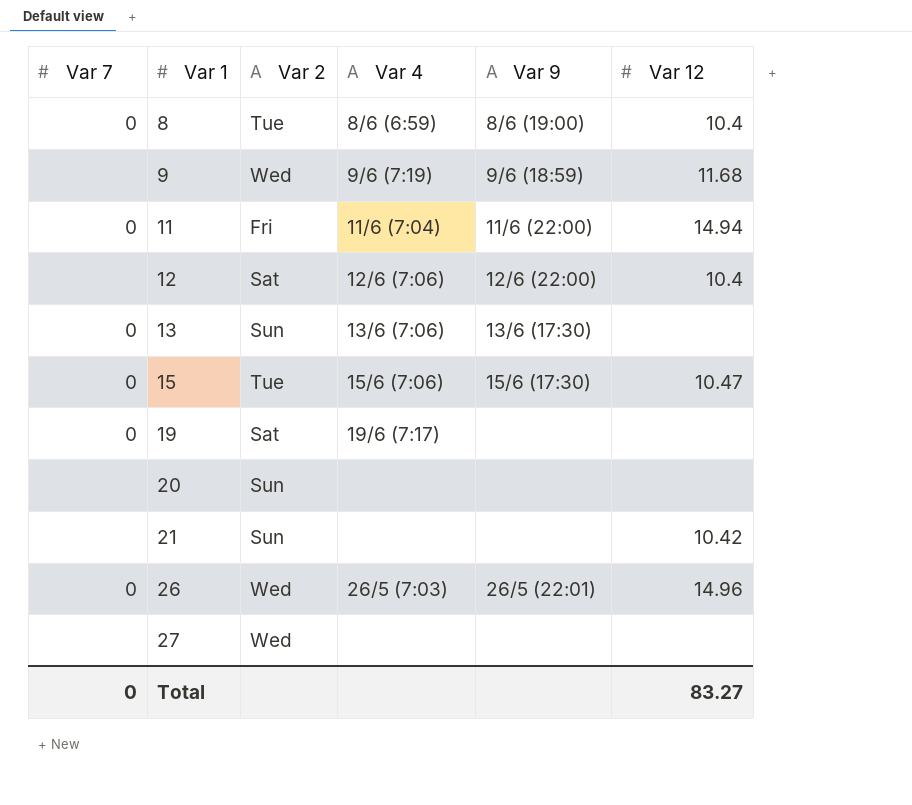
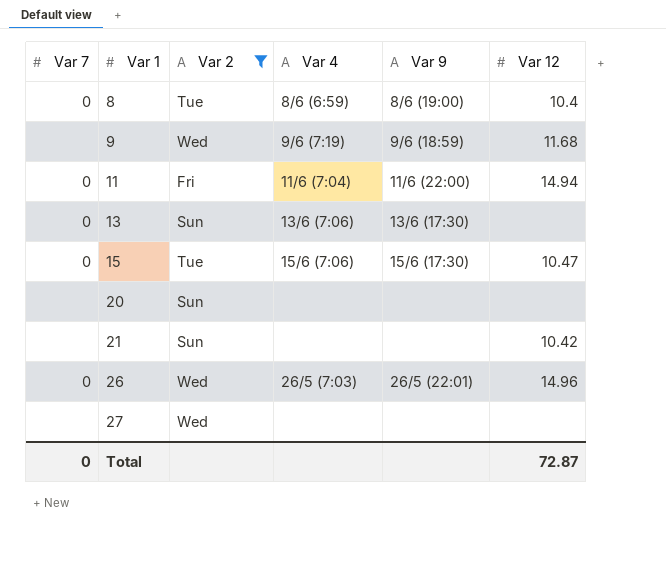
filter: none -> Var 2 != Sat
Total | Var 12: 83.27 -> 72.87

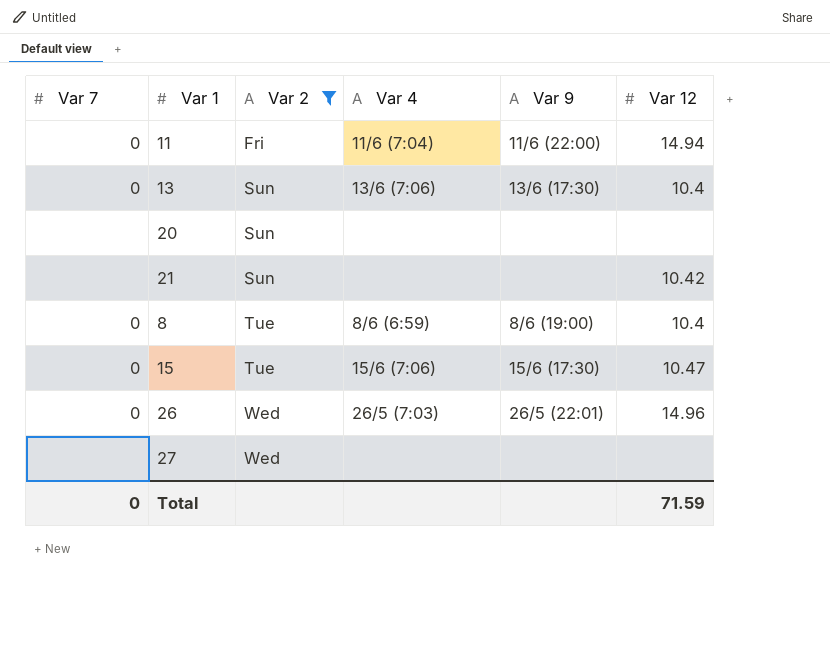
row order: Var 1 ascending -> Var 2 ascending
row 9: none | Wed | 9/6 (7:19) | 9/6 (18:59) | 11.68 -> none
13 | Var 12: none -> 10.4
Total | Var 12: 72.87 -> 71.59

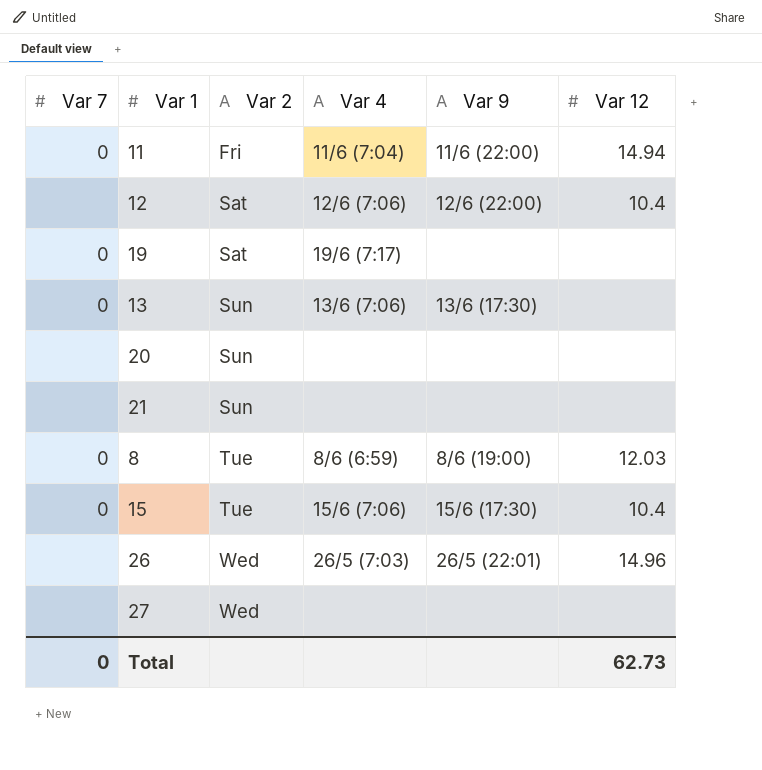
filter: Var 2 != Sat -> none
13 | Var 12: 10.4 -> none
21 | Var 12: 10.42 -> none
8 | Var 12: 10.4 -> 12.03
15 | Var 12: 10.47 -> 10.4
26 | Var 7: 0 -> none
Total | Var 12: 71.59 -> 62.73

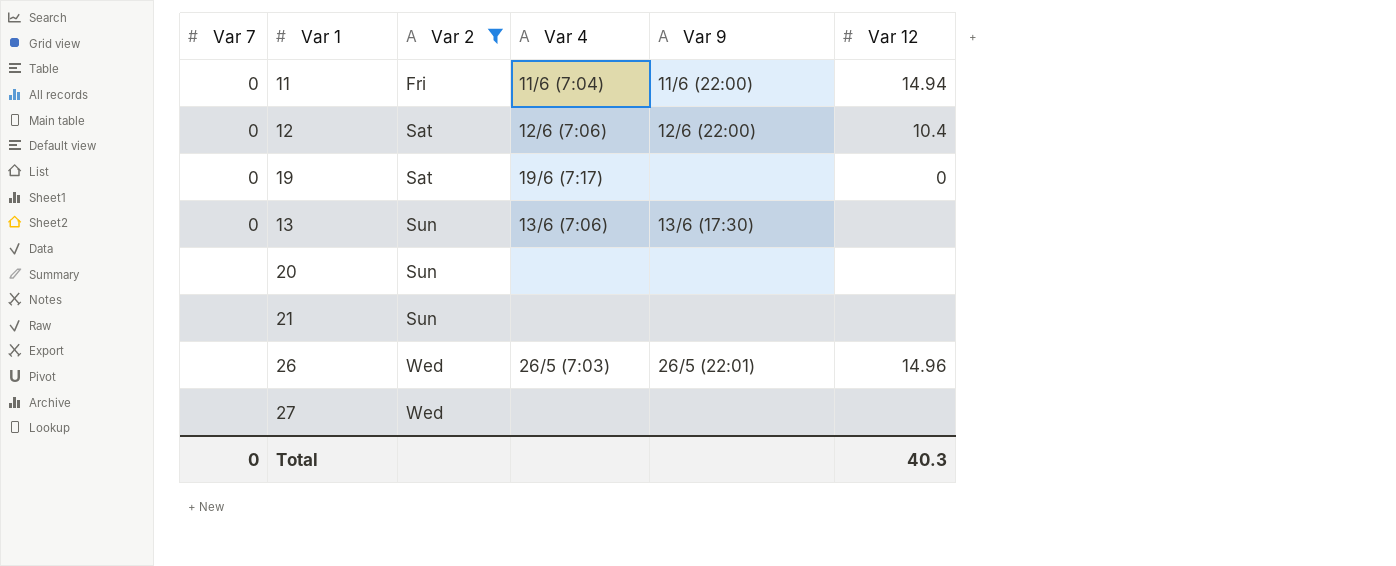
filter: none -> Var 2 != Tue
12 | Var 7: none -> 0
19 | Var 12: none -> 0
Total | Var 12: 62.73 -> 40.3

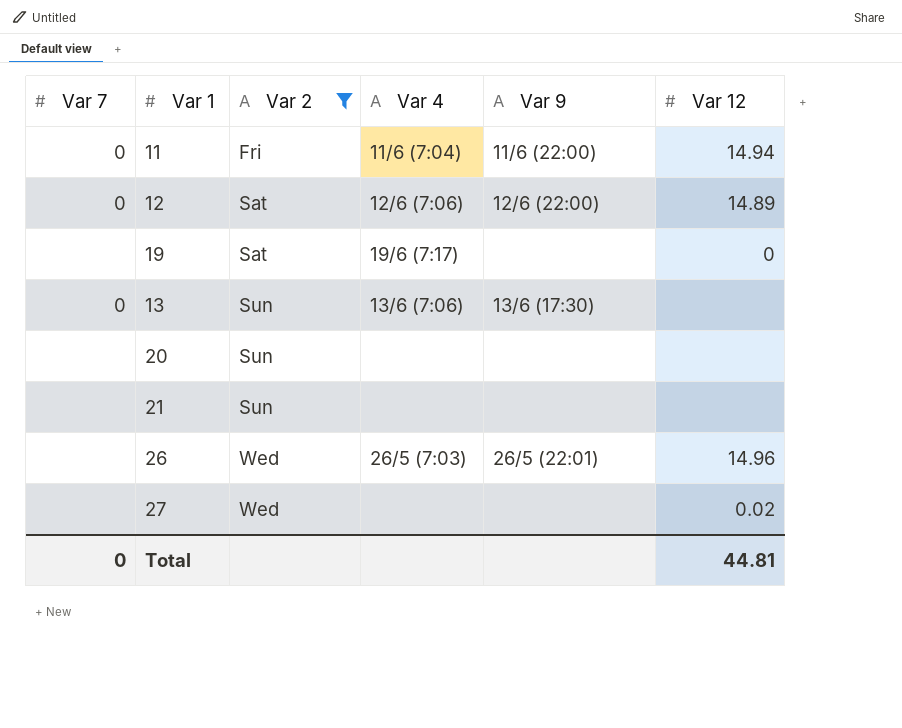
12 | Var 12: 10.4 -> 14.89
19 | Var 7: 0 -> none
27 | Var 12: none -> 0.02
Total | Var 12: 40.3 -> 44.81

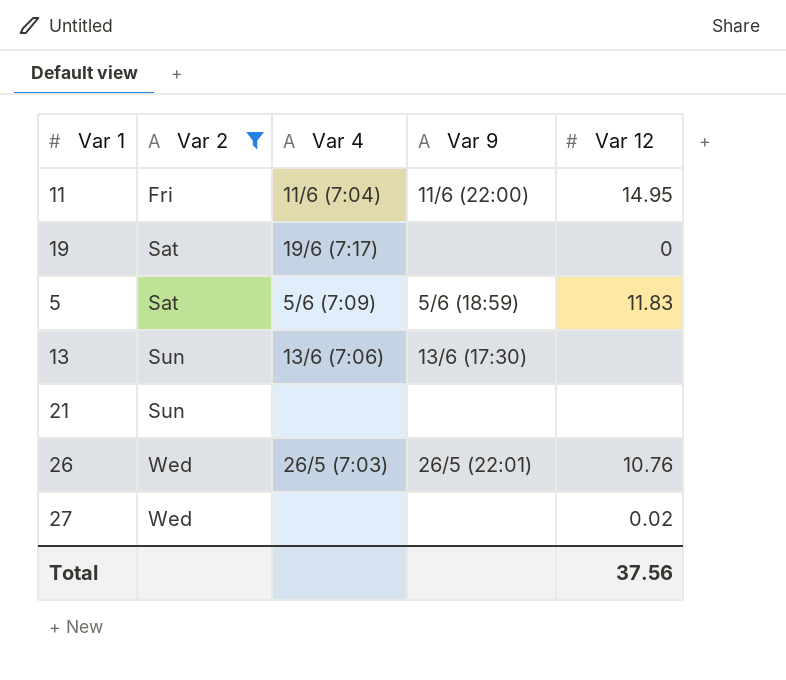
column Var 7 | position: 1 -> none
row 12: 0 | Sat | 12/6 (7:06) | 12/6 (22:00) | 14.89 -> none
row 20: none | Sun | none | none | none -> none
11 | Var 12: 14.94 -> 14.95
row 5: none -> Sat | 5/6 (7:09) | 5/6 (18:59) | 11.83
26 | Var 12: 14.96 -> 10.76
Total | Var 12: 44.81 -> 37.56

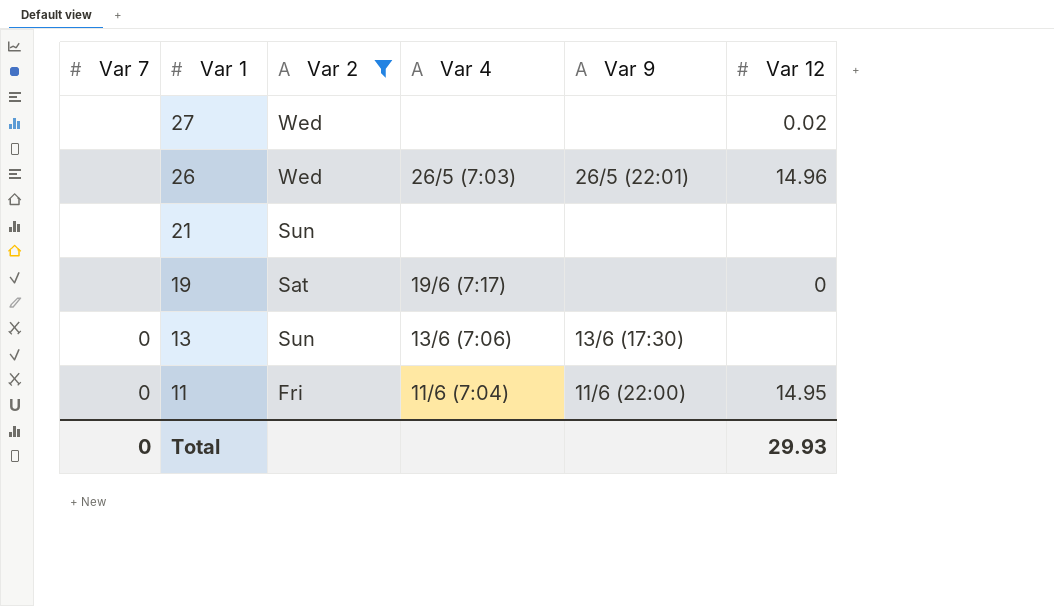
row order: Var 2 ascending -> Var 1 descending
column Var 7 | position: none -> 1
row 5: Sat | 5/6 (7:09) | 5/6 (18:59) | 11.83 -> none
26 | Var 12: 10.76 -> 14.96
Total | Var 12: 37.56 -> 29.93

